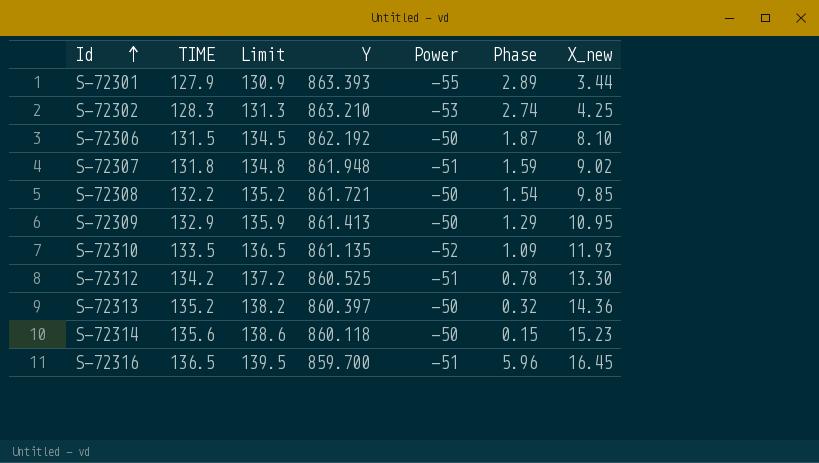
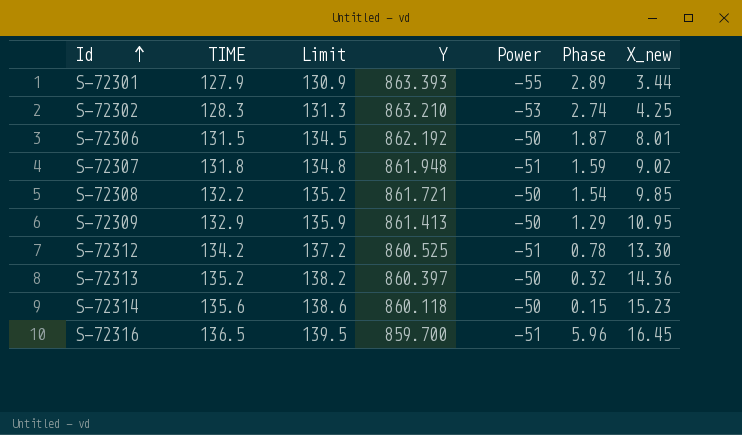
row S-72310: 133.5 | 136.5 | 861.135 | -52 | 1.09 | 11.93 -> none
S-72306 | X_new: 8.10 -> 8.01

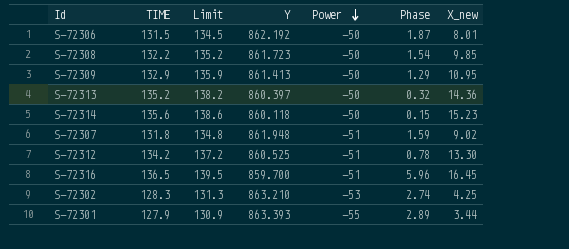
row order: Id ascending -> Power descending
S-72308 | Y: 861.721 -> 861.723

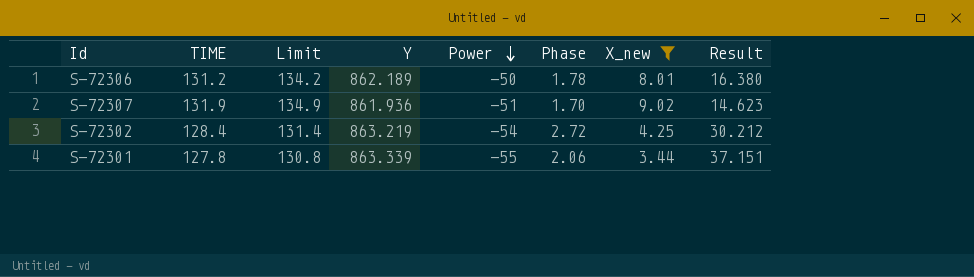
filter: none -> X_new <= 9.02
column Result | formula: none -> [TIME] / [X_new]
S-72306 | TIME: 131.5 -> 131.2
S-72306 | Limit: 134.5 -> 134.2
S-72306 | Y: 862.192 -> 862.189
S-72306 | Phase: 1.87 -> 1.78
S-72307 | TIME: 131.8 -> 131.9
S-72307 | Limit: 134.8 -> 134.9
S-72307 | Y: 861.948 -> 861.936
S-72307 | Phase: 1.59 -> 1.70
S-72302 | TIME: 128.3 -> 128.4
S-72302 | Limit: 131.3 -> 131.4
S-72302 | Y: 863.210 -> 863.219
S-72302 | Power: -53 -> -54
S-72302 | Phase: 2.74 -> 2.72
S-72301 | TIME: 127.9 -> 127.8
S-72301 | Limit: 130.9 -> 130.8
S-72301 | Y: 863.393 -> 863.339
S-72301 | Phase: 2.89 -> 2.06

